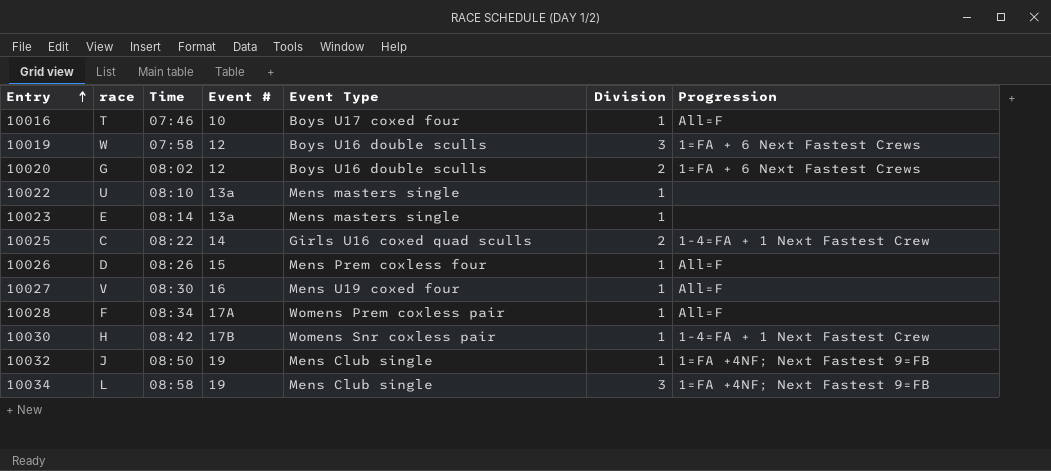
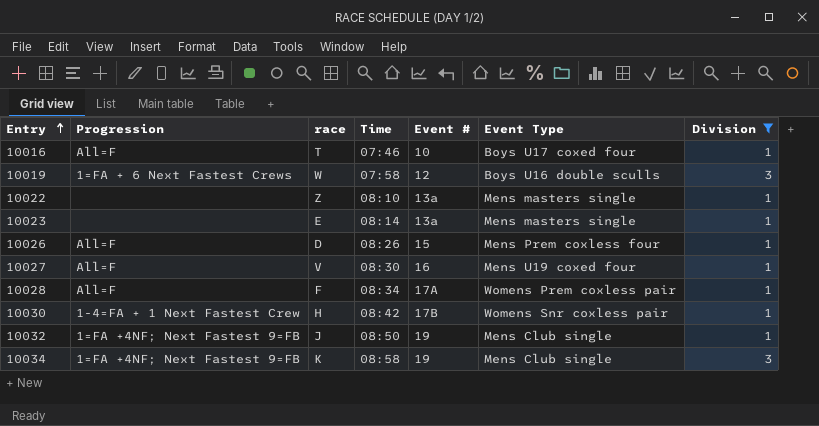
filter: none -> Division != 2
column Progression | position: 7 -> 2
10022 | race: U -> Z
10034 | race: L -> K

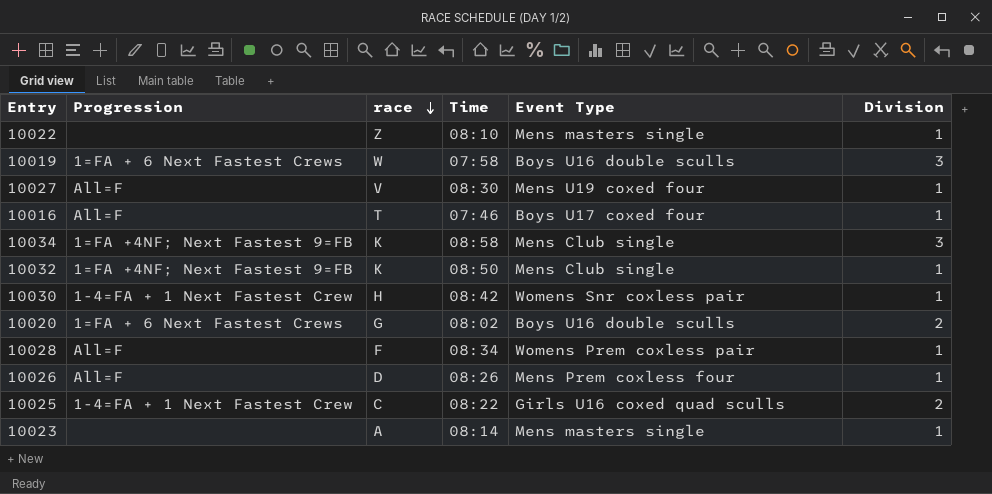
filter: Division != 2 -> none
row order: Entry ascending -> race descending
column Event # | position: 5 -> none
10032 | race: J -> K
10023 | race: E -> A

